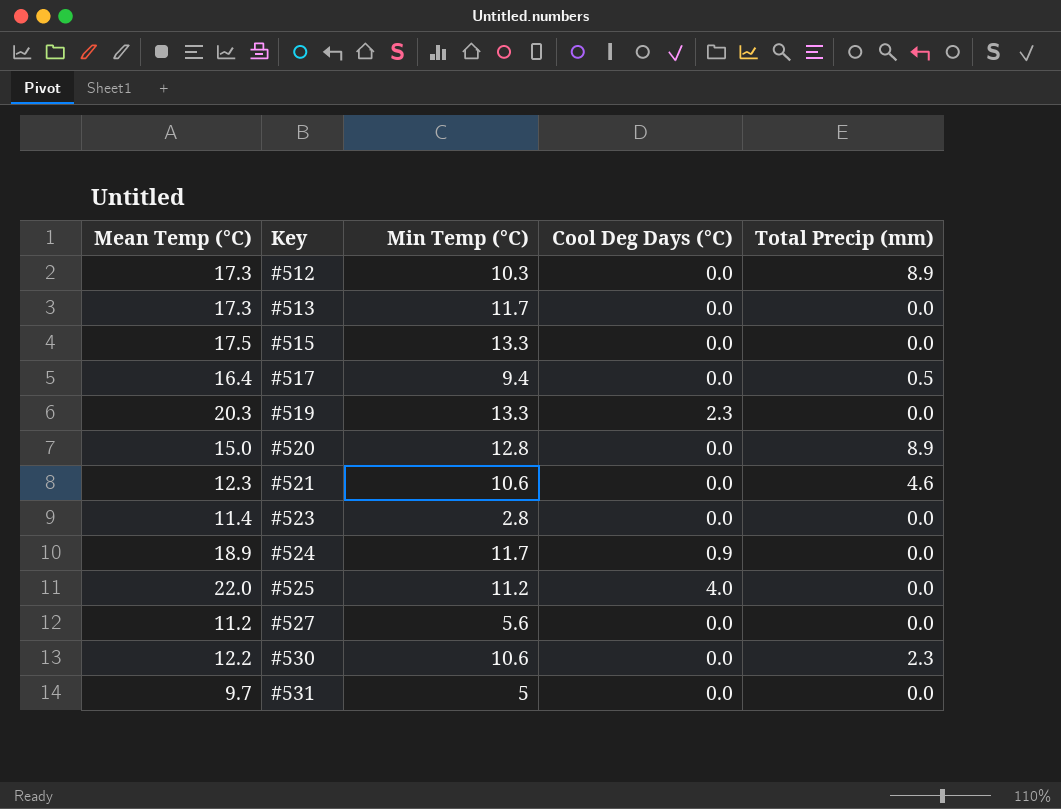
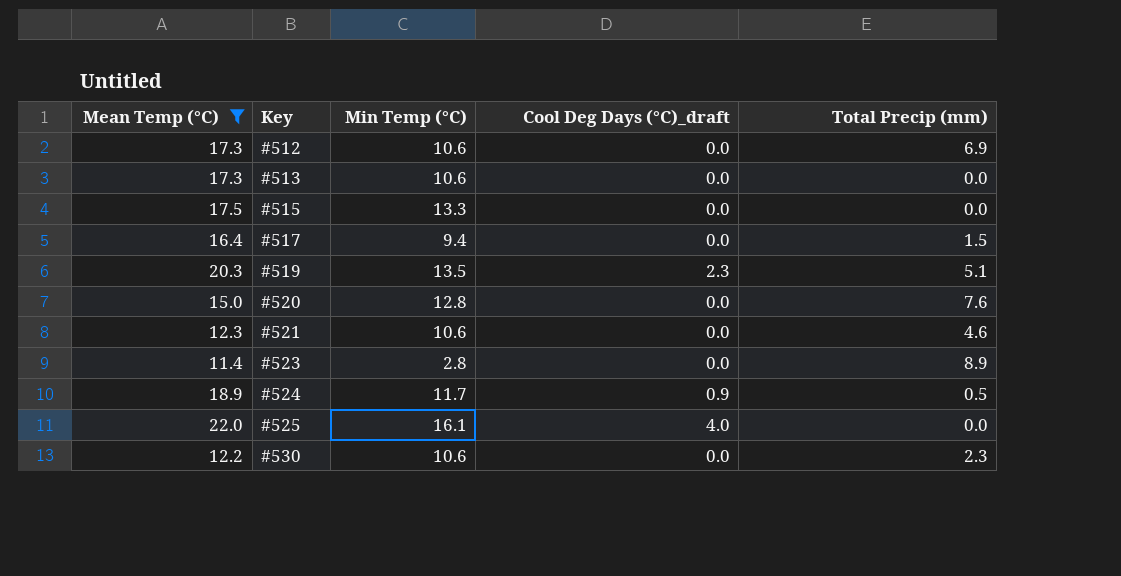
filter: none -> Mean Temp (°C) >= 11.4
column name: Cool Deg Days (°C) -> Cool Deg Days (°C)_draft
#512 | Min Temp (°C): 10.3 -> 10.6
#512 | Total Precip (mm): 8.9 -> 6.9
#513 | Min Temp (°C): 11.7 -> 10.6
#517 | Total Precip (mm): 0.5 -> 1.5
#519 | Min Temp (°C): 13.3 -> 13.5
#519 | Total Precip (mm): 0.0 -> 5.1
#520 | Total Precip (mm): 8.9 -> 7.6
#523 | Total Precip (mm): 0.0 -> 8.9
#524 | Total Precip (mm): 0.0 -> 0.5
#525 | Min Temp (°C): 11.2 -> 16.1

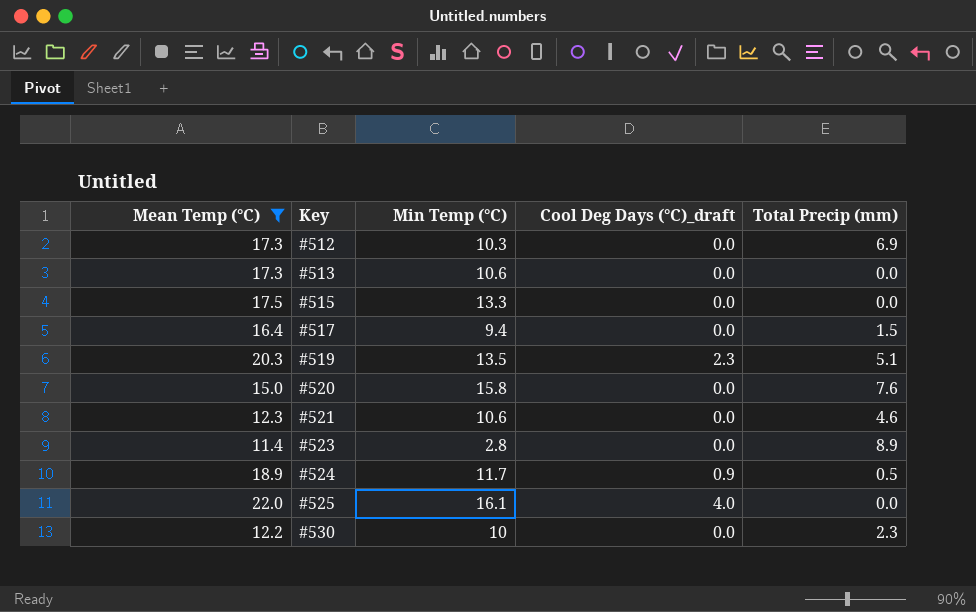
#512 | Min Temp (°C): 10.6 -> 10.3
#520 | Min Temp (°C): 12.8 -> 15.8
#530 | Min Temp (°C): 10.6 -> 10

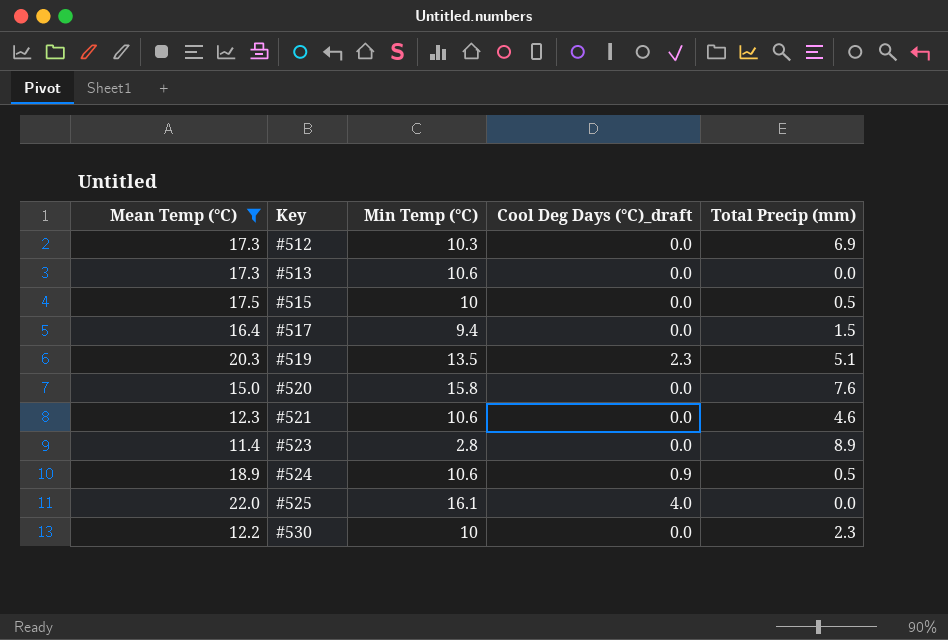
#515 | Min Temp (°C): 13.3 -> 10
#515 | Total Precip (mm): 0.0 -> 0.5
#524 | Min Temp (°C): 11.7 -> 10.6

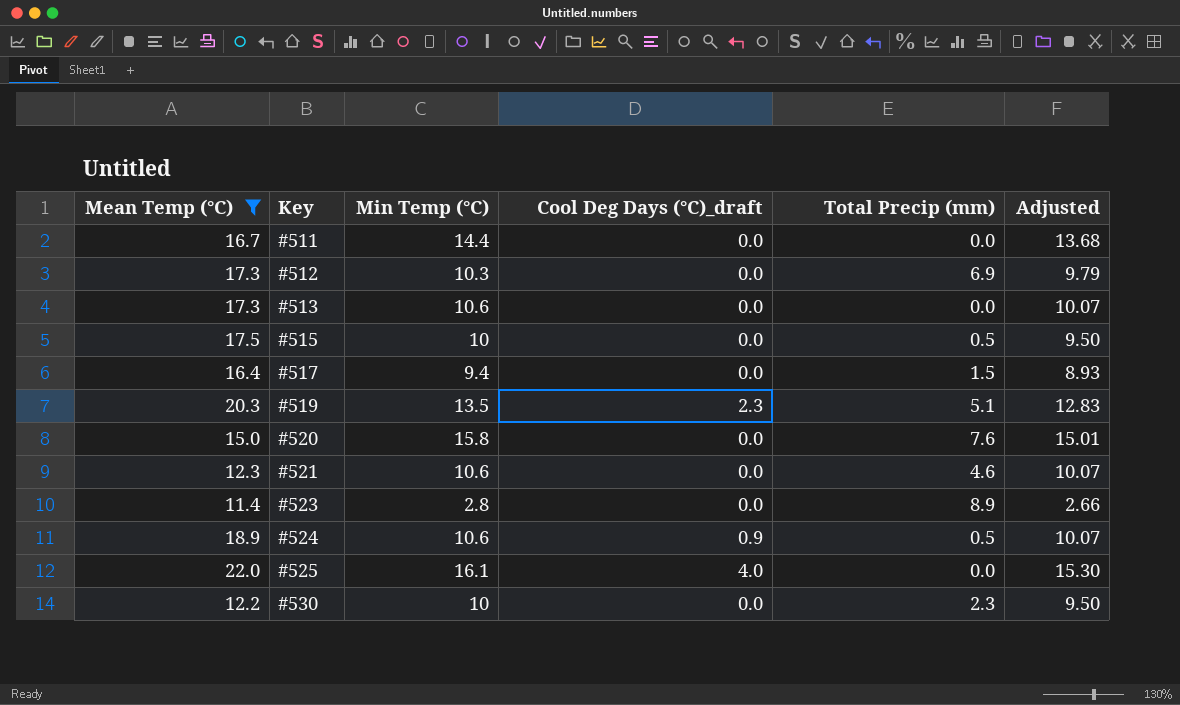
column Adjusted | formula: none -> [Min Temp (°C)] * 0.95
row #511: none -> 16.7 | 14.4 | 0.0 | 0.0 | 13.68

